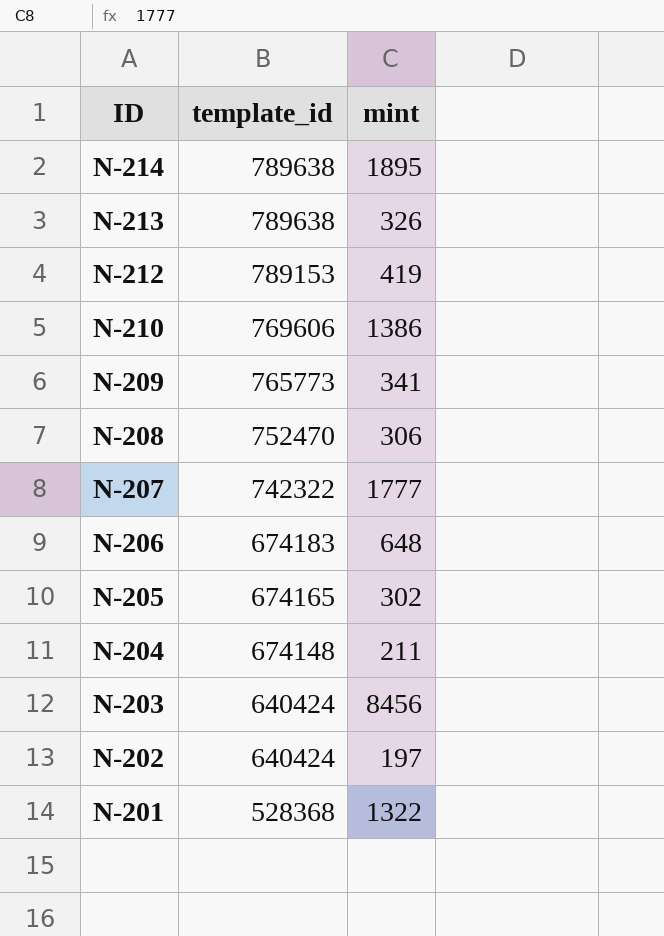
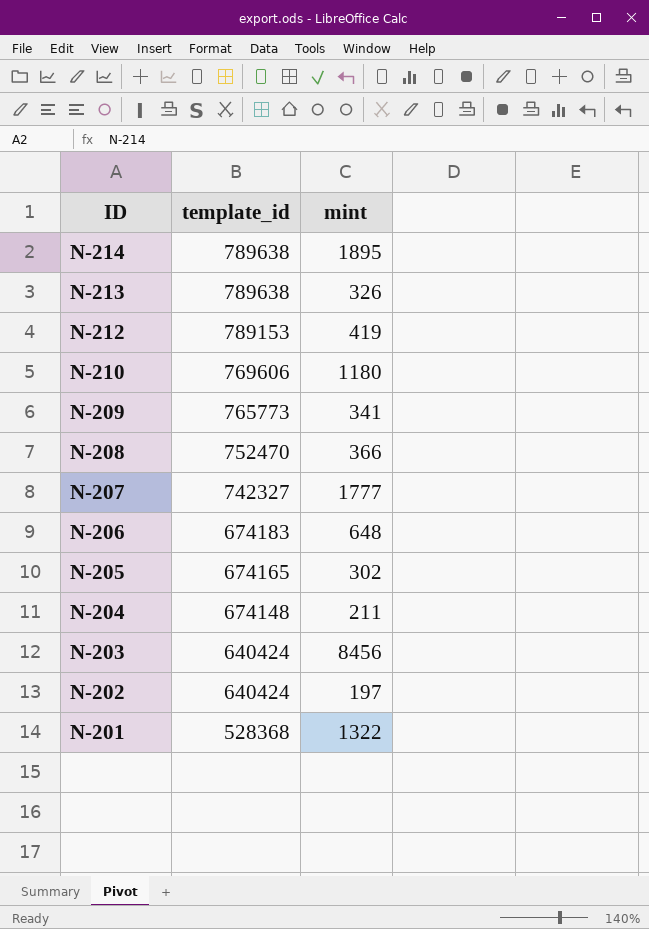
N-210 | mint: 1386 -> 1180
N-208 | mint: 306 -> 366
N-207 | template_id: 742322 -> 742327

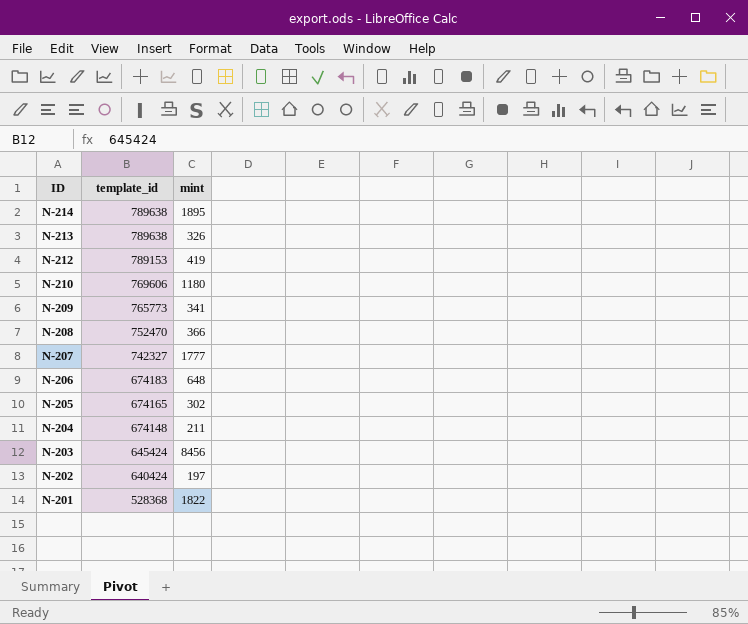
N-203 | template_id: 640424 -> 645424
N-201 | mint: 1322 -> 1822

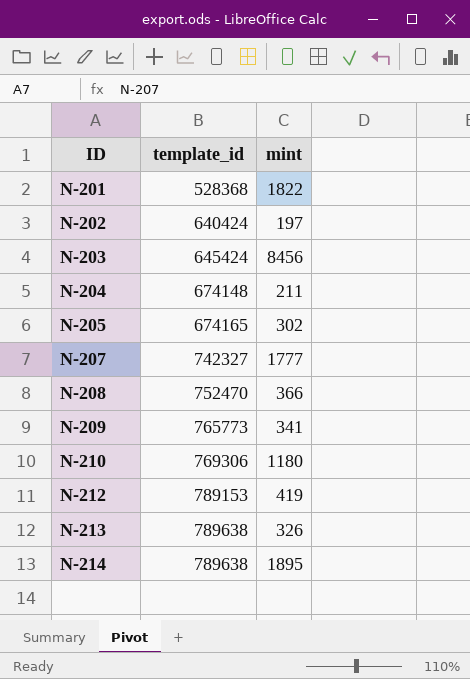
row order: ID descending -> ID ascending
row N-206: 674183 | 648 -> none
N-210 | template_id: 769606 -> 769306

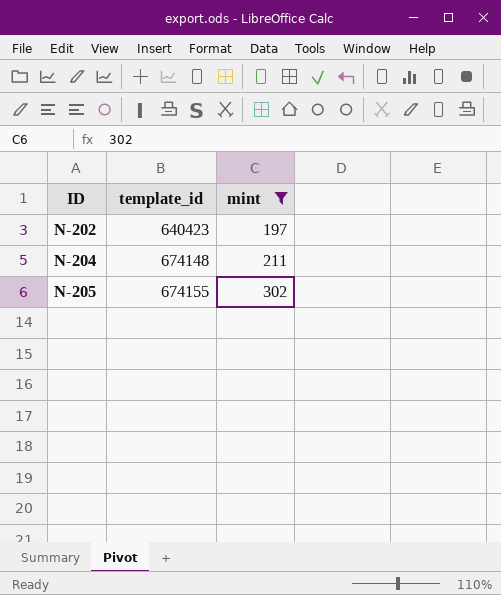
filter: none -> mint <= 302
N-202 | template_id: 640424 -> 640423
N-205 | template_id: 674165 -> 674155

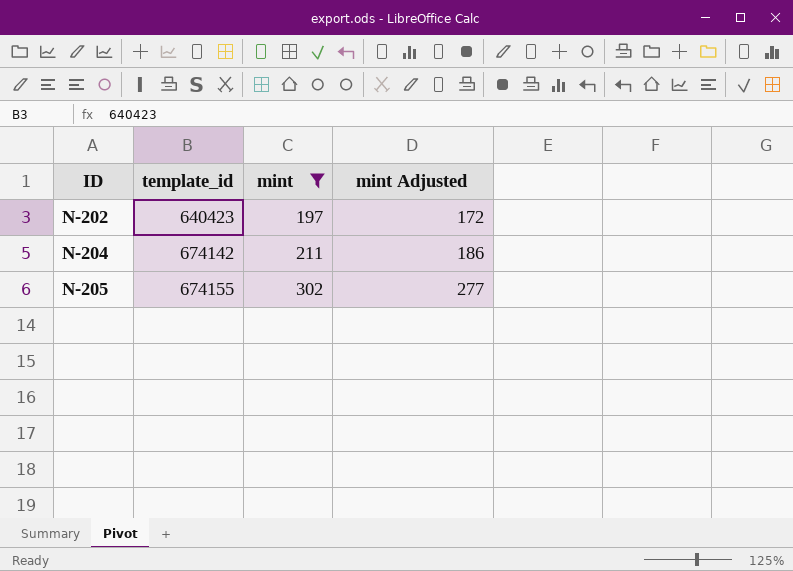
column mint Adjusted | formula: none -> [mint] - 25
N-204 | template_id: 674148 -> 674142

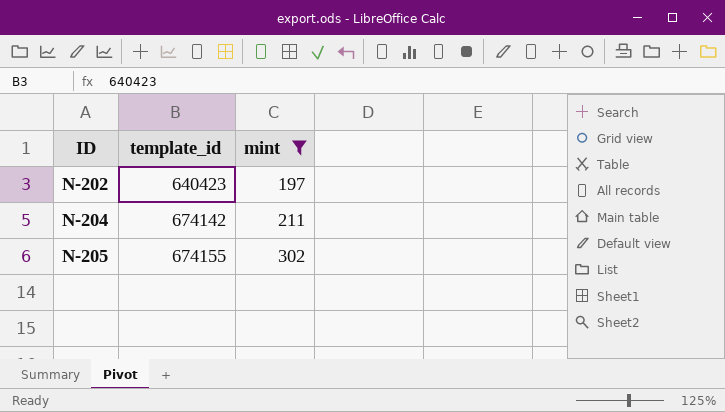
column mint Adjusted | formula: [mint] - 25 -> none

